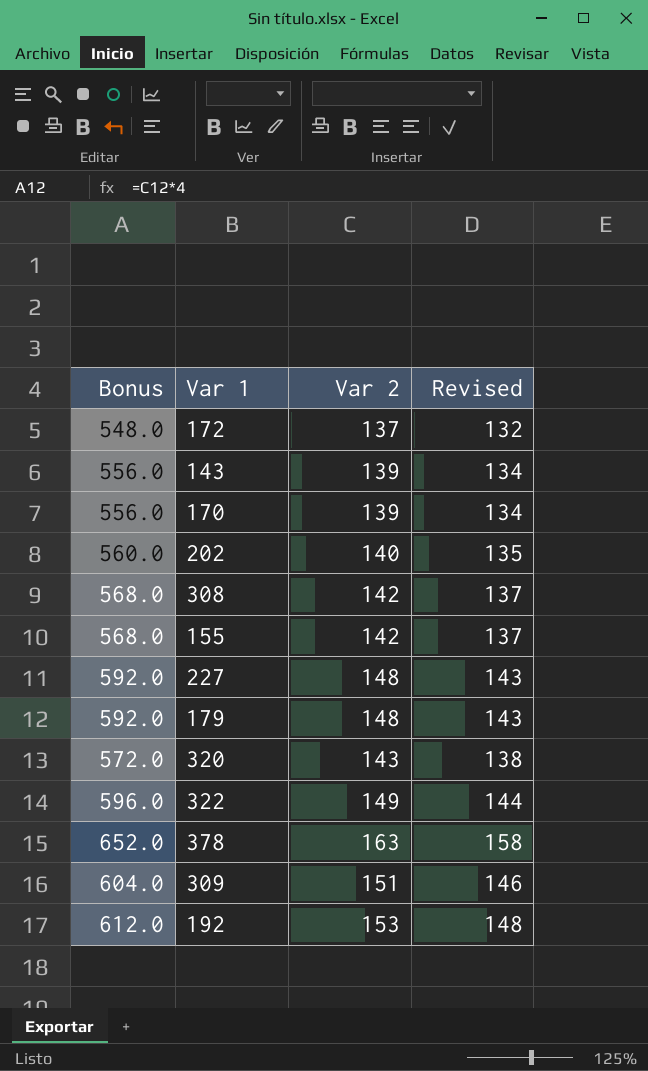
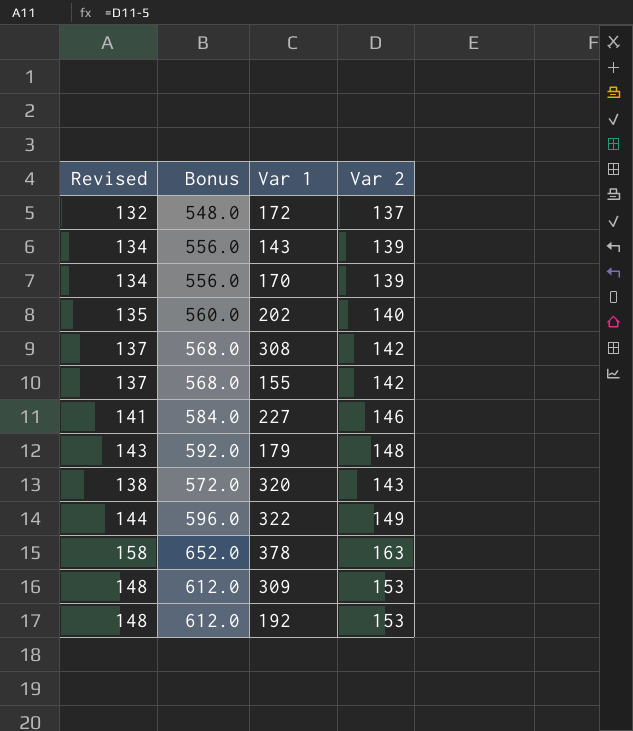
column Revised | position: 4 -> 1
227 | Revised: 143 -> 141
227 | Bonus: 592.0 -> 584.0
227 | Var 2: 148 -> 146
309 | Revised: 146 -> 148
309 | Bonus: 604.0 -> 612.0
309 | Var 2: 151 -> 153

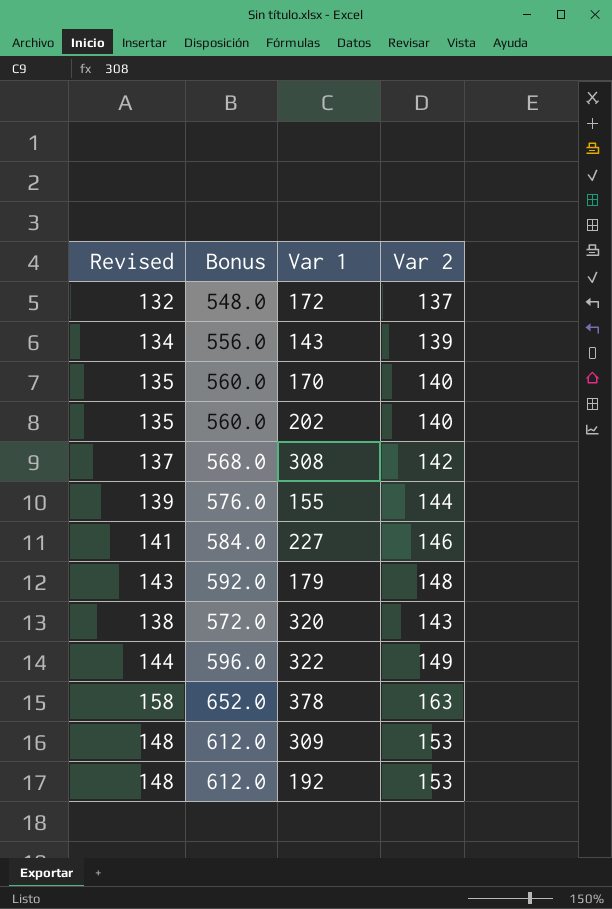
170 | Revised: 134 -> 135
170 | Bonus: 556.0 -> 560.0
170 | Var 2: 139 -> 140
155 | Revised: 137 -> 139
155 | Bonus: 568.0 -> 576.0
155 | Var 2: 142 -> 144

